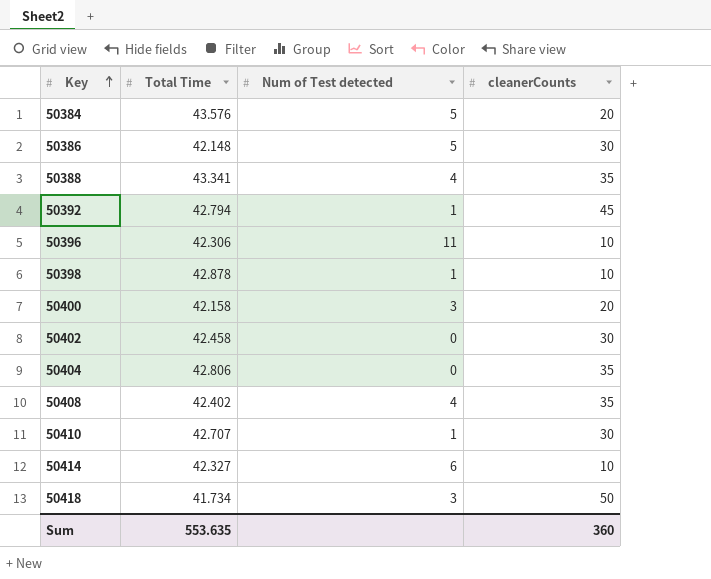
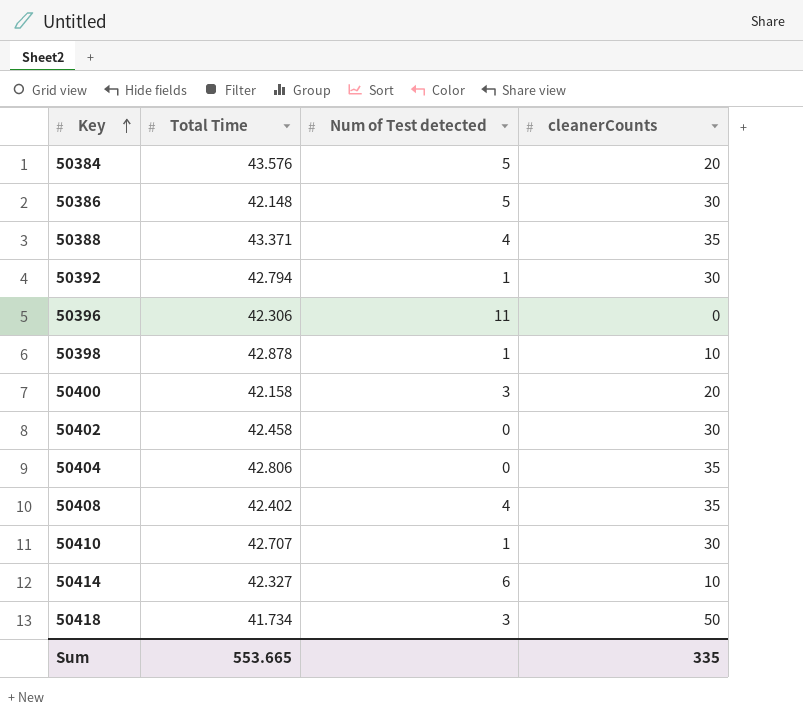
50388 | Total Time: 43.341 -> 43.371
50392 | cleanerCounts: 45 -> 30
50396 | cleanerCounts: 10 -> 0
Sum | Total Time: 553.635 -> 553.665
Sum | cleanerCounts: 360 -> 335

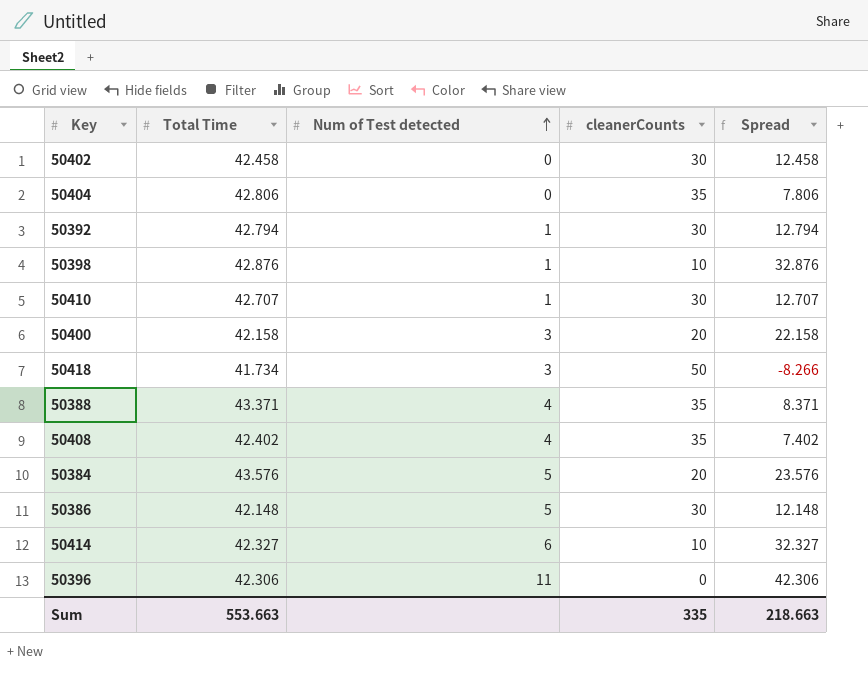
row order: Key ascending -> Num of Test detected ascending
column Spread | formula: none -> [Total Time] - [cleanerCounts]
50398 | Total Time: 42.878 -> 42.876
Sum | Total Time: 553.665 -> 553.663

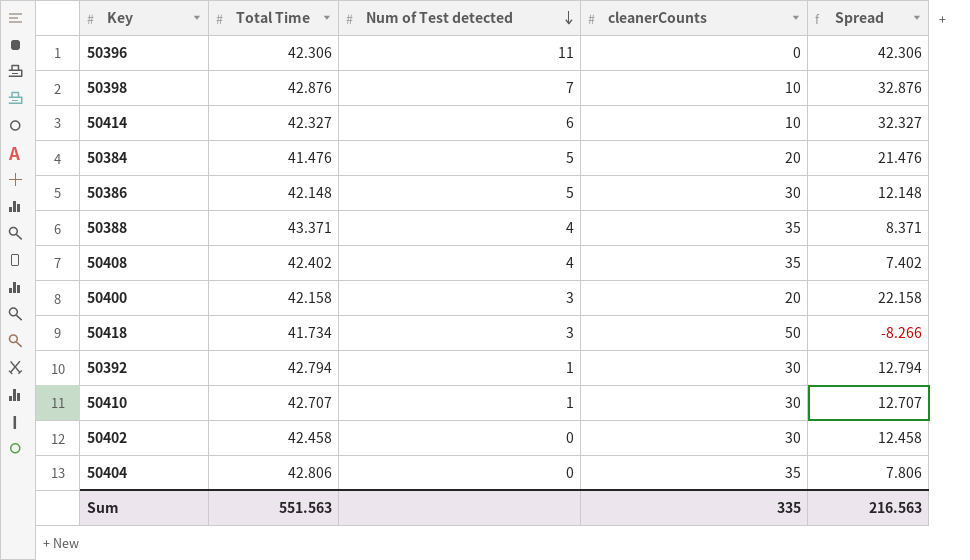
row order: Num of Test detected ascending -> Num of Test detected descending
50398 | Num of Test detected: 1 -> 7
50384 | Total Time: 43.576 -> 41.476
50384 | Spread: 23.576 -> 21.476
Sum | Total Time: 553.663 -> 551.563
Sum | Spread: 218.663 -> 216.563

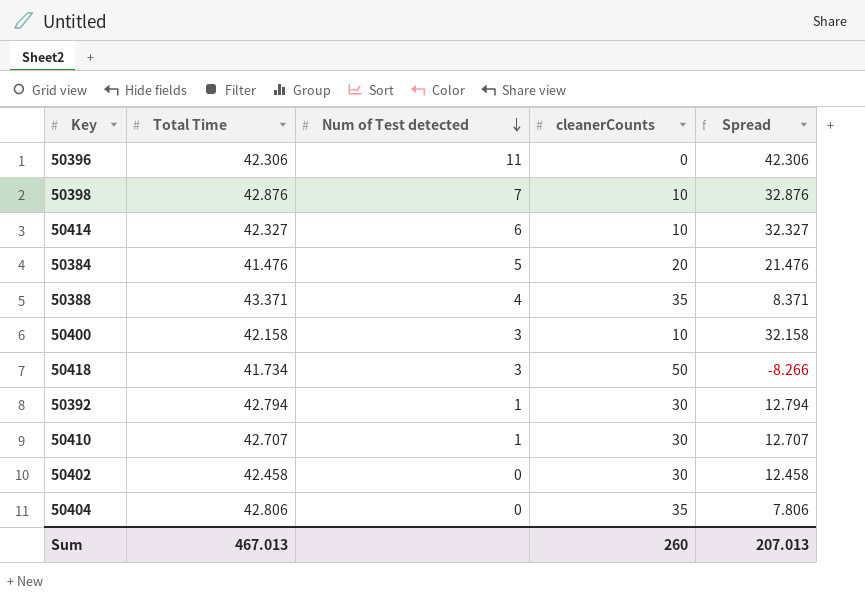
row 50386: 42.148 | 5 | 30 | 12.148 -> none
row 50408: 42.402 | 4 | 35 | 7.402 -> none
50400 | cleanerCounts: 20 -> 10
50400 | Spread: 22.158 -> 32.158
Sum | Total Time: 551.563 -> 467.013
Sum | cleanerCounts: 335 -> 260
Sum | Spread: 216.563 -> 207.013

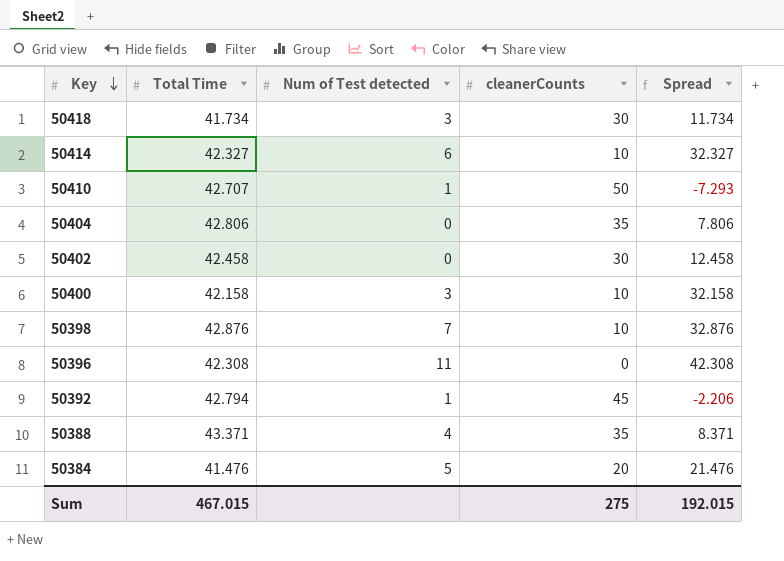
row order: Num of Test detected descending -> Key descending
50418 | cleanerCounts: 50 -> 30
50418 | Spread: -8.266 -> 11.734
50410 | cleanerCounts: 30 -> 50
50410 | Spread: 12.707 -> -7.293
50396 | Total Time: 42.306 -> 42.308
50396 | Spread: 42.306 -> 42.308
50392 | cleanerCounts: 30 -> 45
50392 | Spread: 12.794 -> -2.206
Sum | Total Time: 467.013 -> 467.015
Sum | cleanerCounts: 260 -> 275
Sum | Spread: 207.013 -> 192.015

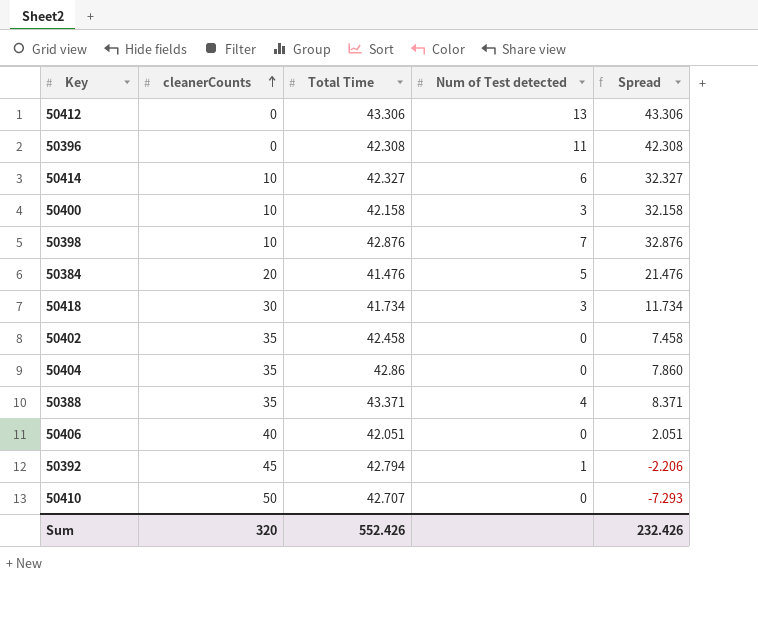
row order: Key descending -> cleanerCounts ascending
column cleanerCounts | position: 4 -> 2
row 50412: none -> 0 | 43.306 | 13 | 43.306
50402 | cleanerCounts: 30 -> 35
50402 | Spread: 12.458 -> 7.458
50404 | Total Time: 42.806 -> 42.86
50404 | Spread: 7.806 -> 7.860
row 50406: none -> 40 | 42.051 | 0 | 2.051
50410 | Num of Test detected: 1 -> 0
Sum | cleanerCounts: 275 -> 320
Sum | Total Time: 467.015 -> 552.426
Sum | Spread: 192.015 -> 232.426

